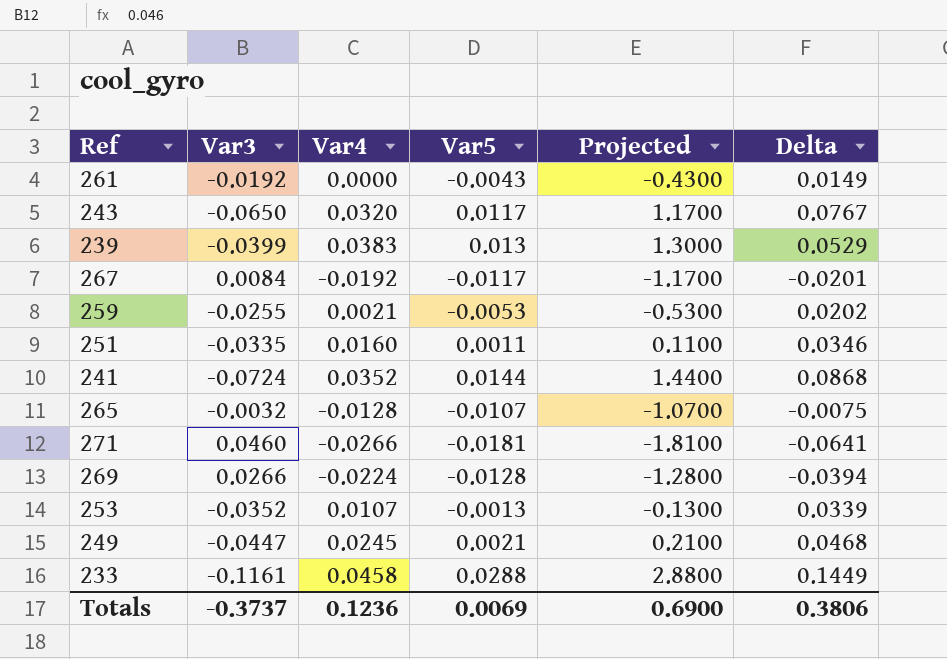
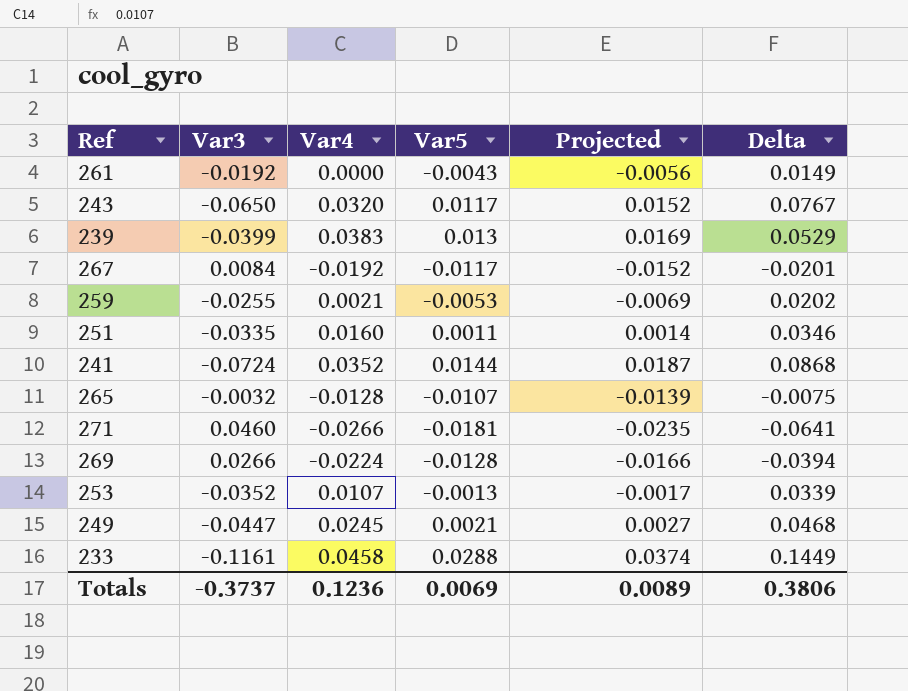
column Projected | formula: [Var5] * 100 -> [Var5] * 1.3
Totals | Projected: 0.6900 -> 0.0089

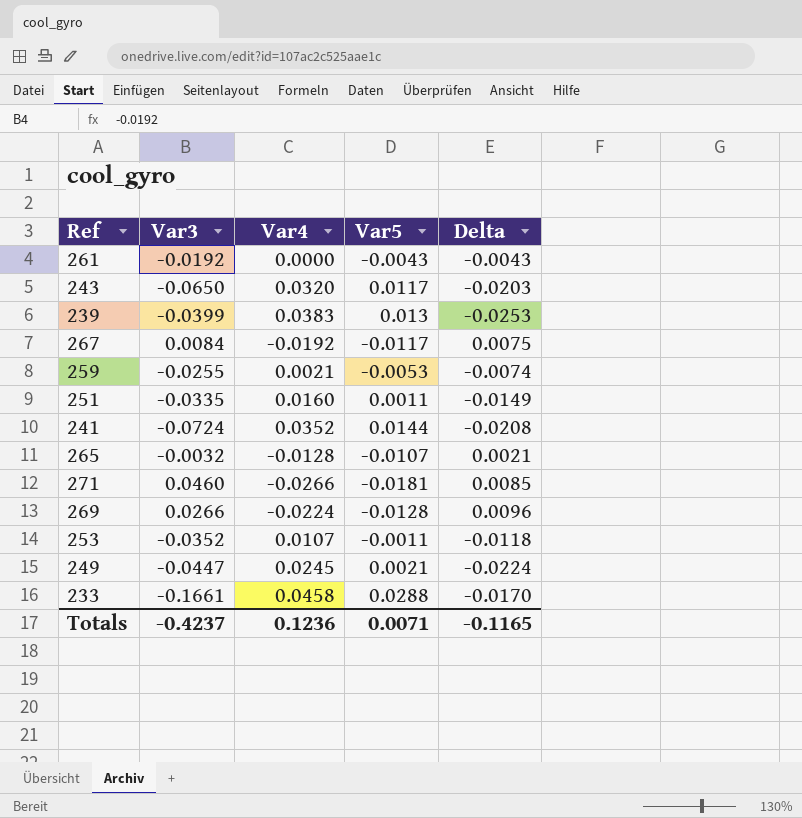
column Projected | formula: [Var5] * 1.3 -> none
column Delta | formula: [Var5] - [Var3] -> [Var5] - [Var4]
253 | Var5: -0.0013 -> -0.0011
233 | Var3: -0.1161 -> -0.1661
Totals | Var3: -0.3737 -> -0.4237
Totals | Var5: 0.0069 -> 0.0071
Totals | Delta: 0.3806 -> -0.1165

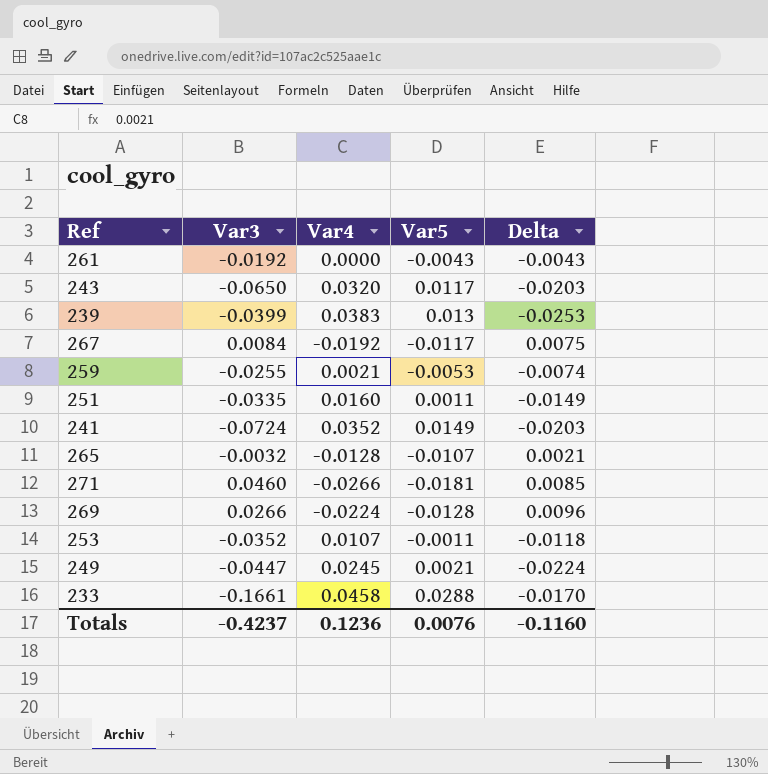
241 | Var5: 0.0144 -> 0.0149
241 | Delta: -0.0208 -> -0.0203
Totals | Var5: 0.0071 -> 0.0076
Totals | Delta: -0.1165 -> -0.1160

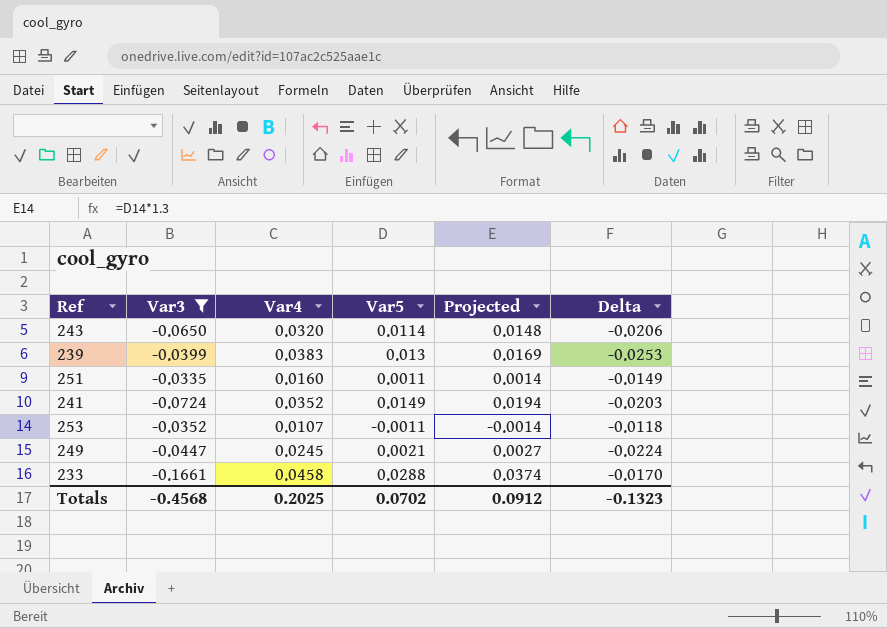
filter: none -> Var3 <= -0.0335
column Projected | formula: none -> [Var5] * 1.3
243 | Var5: 0.0117 -> 0.0114
243 | Delta: -0.0203 -> -0.0206
Totals | Var3: -0.4237 -> -0.4568
Totals | Var4: 0.1236 -> 0.2025
Totals | Var5: 0.0076 -> 0.0702
Totals | Delta: -0.1160 -> -0.1323

